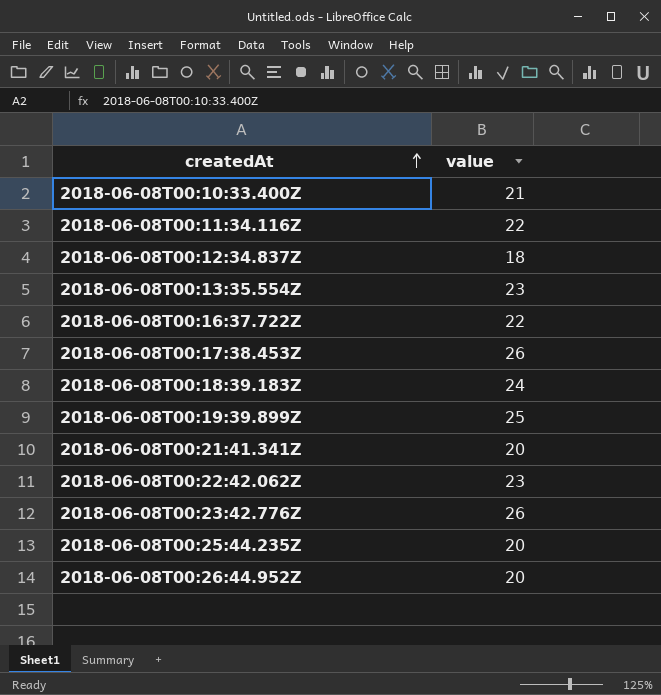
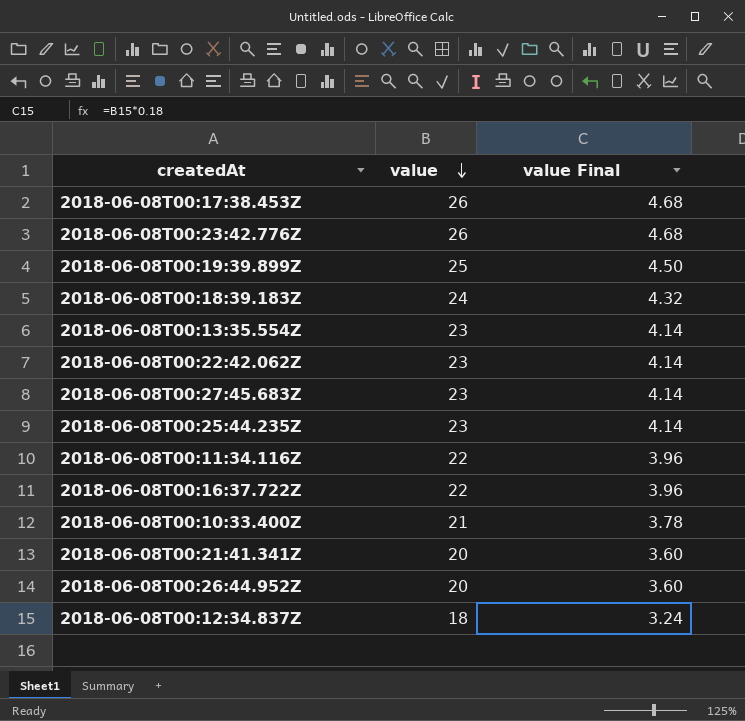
row order: createdAt ascending -> value descending
column value Final | formula: none -> [value] * 0.18
row 2018-06-08T00:27:45.683Z: none -> 23 | 4.14
2018-06-08T00:25:44.235Z | value: 20 -> 23

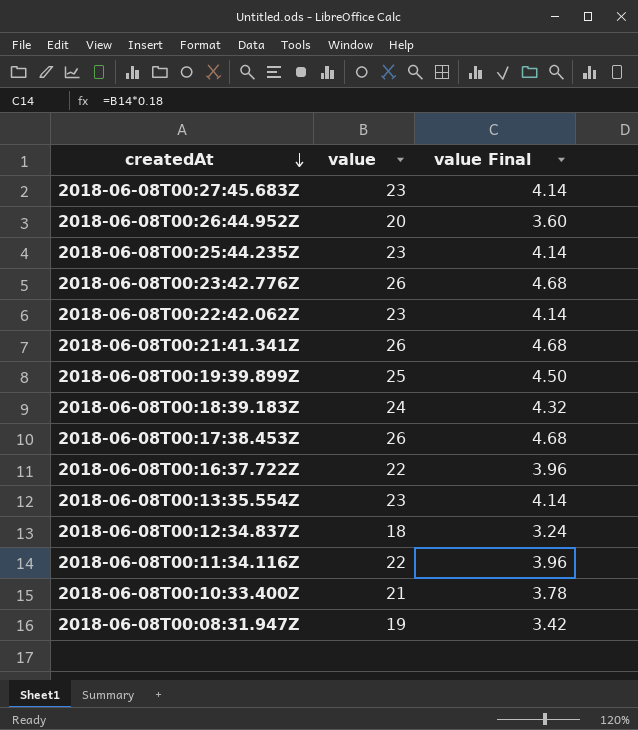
row order: value descending -> createdAt descending
2018-06-08T00:21:41.341Z | value: 20 -> 26
2018-06-08T00:21:41.341Z | value Final: 3.60 -> 4.68
row 2018-06-08T00:08:31.947Z: none -> 19 | 3.42

